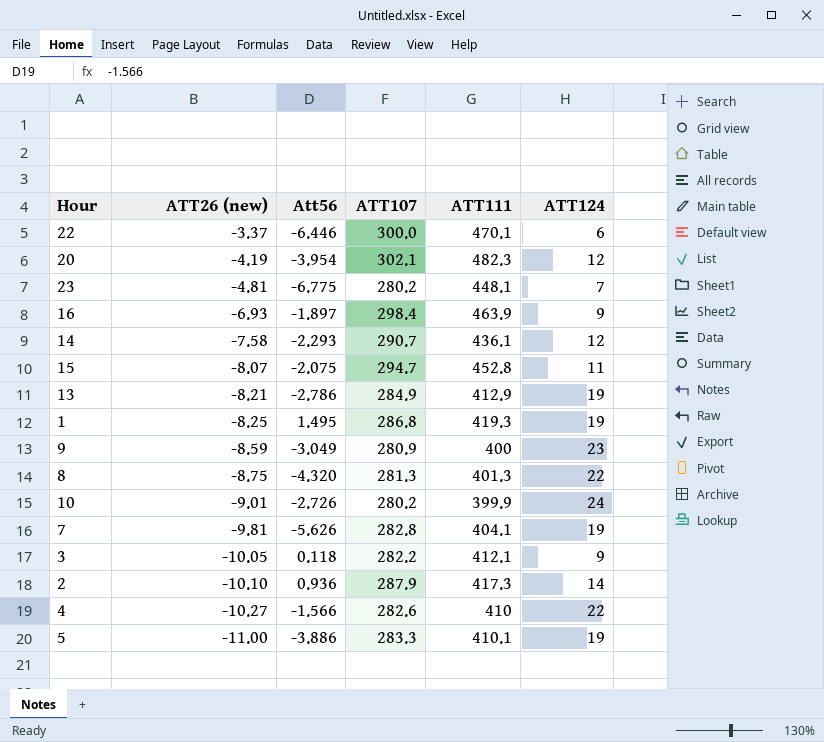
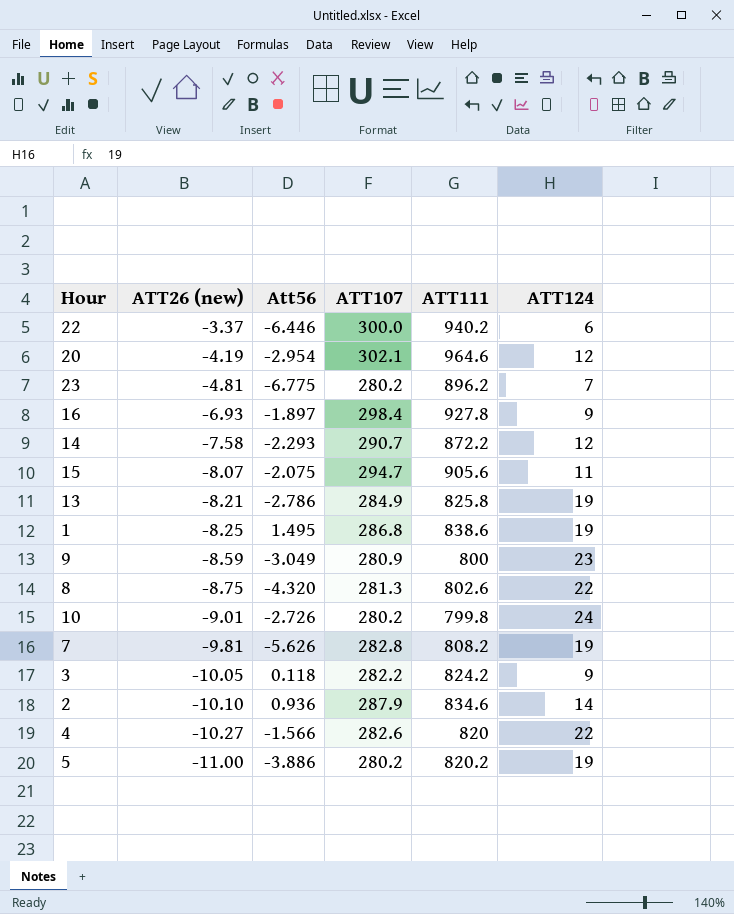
22 | ATT111: 470.1 -> 940.2
20 | Att56: -3.954 -> -2.954
20 | ATT111: 482.3 -> 964.6
23 | ATT111: 448.1 -> 896.2
16 | ATT111: 463.9 -> 927.8
14 | ATT111: 436.1 -> 872.2
15 | ATT111: 452.8 -> 905.6
13 | ATT111: 412.9 -> 825.8
1 | ATT111: 419.3 -> 838.6
9 | ATT111: 400 -> 800
8 | ATT111: 401.3 -> 802.6
10 | ATT111: 399.9 -> 799.8
7 | ATT111: 404.1 -> 808.2
3 | ATT111: 412.1 -> 824.2
2 | ATT111: 417.3 -> 834.6
4 | ATT111: 410 -> 820
5 | ATT107: 283.3 -> 280.2
5 | ATT111: 410.1 -> 820.2

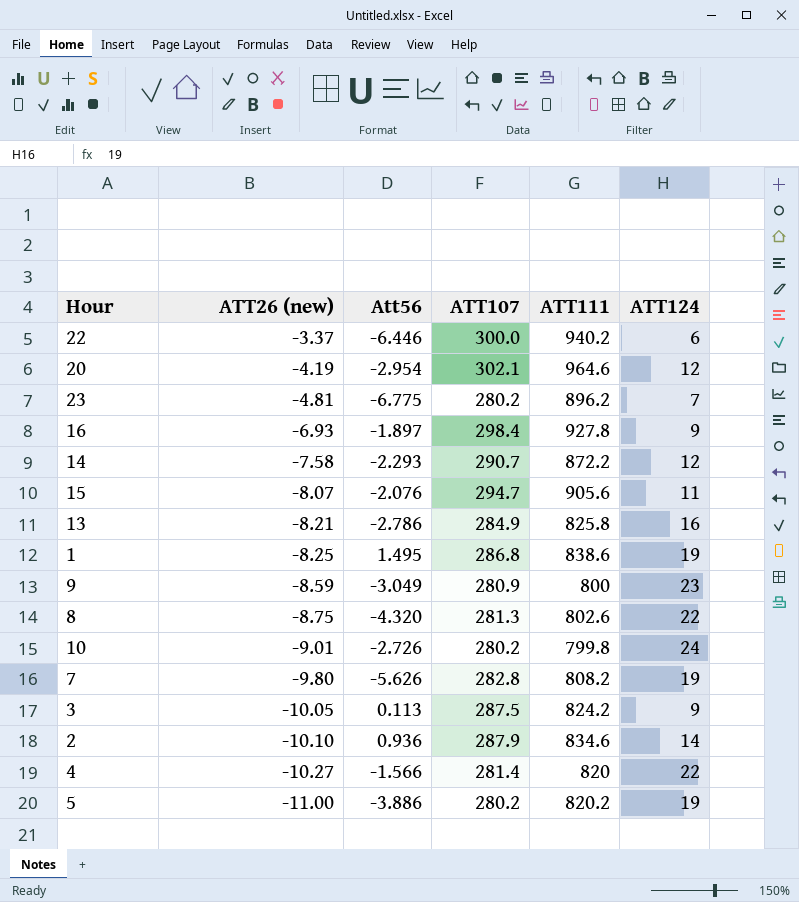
15 | Att56: -2.075 -> -2.076
13 | ATT124: 19 -> 16
7 | ATT26 (new): -9.81 -> -9.80
3 | Att56: 0.118 -> 0.113
3 | ATT107: 282.2 -> 287.5
4 | ATT107: 282.6 -> 281.4

